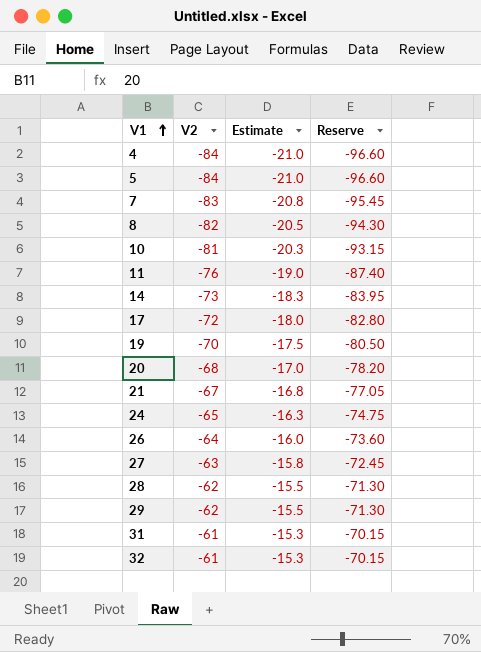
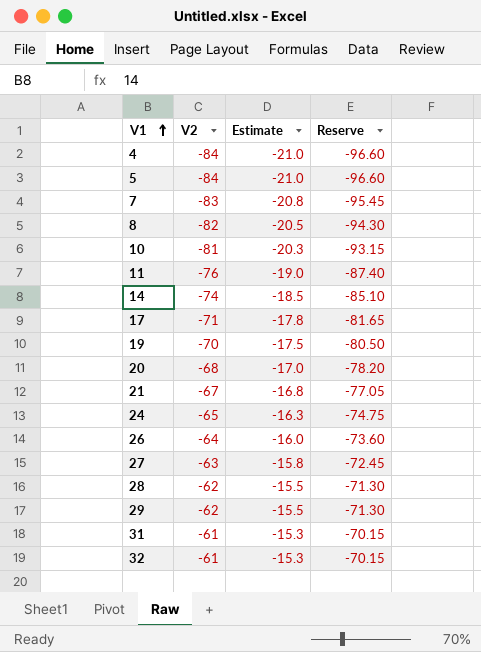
14 | V2: -73 -> -74
14 | Estimate: -18.3 -> -18.5
14 | Reserve: -83.95 -> -85.10
17 | V2: -72 -> -71
17 | Estimate: -18.0 -> -17.8
17 | Reserve: -82.80 -> -81.65

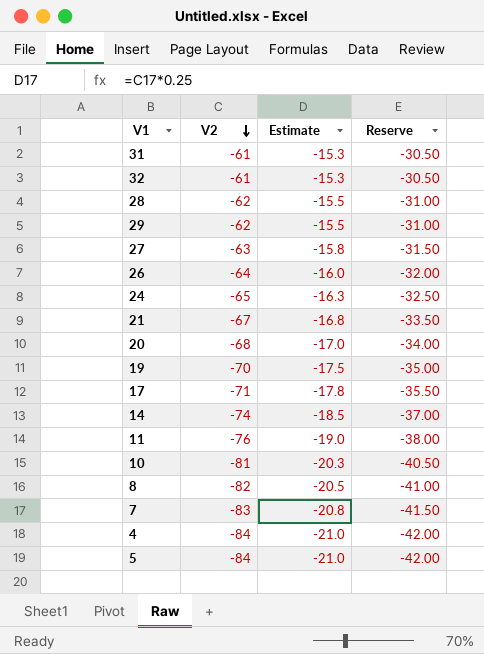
row order: V1 ascending -> V2 descending
column Reserve | formula: [V2] * 1.15 -> [V2] * 0.5

